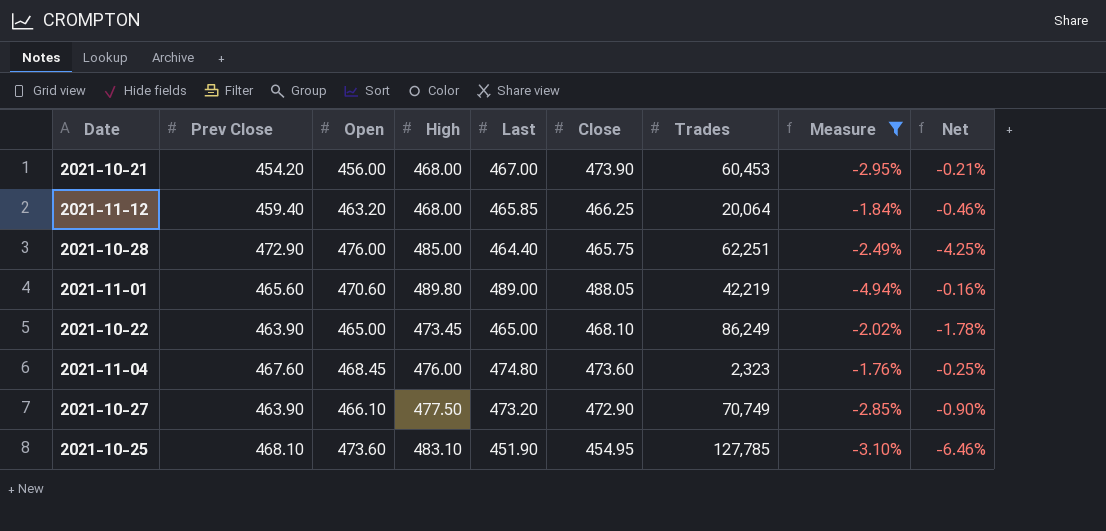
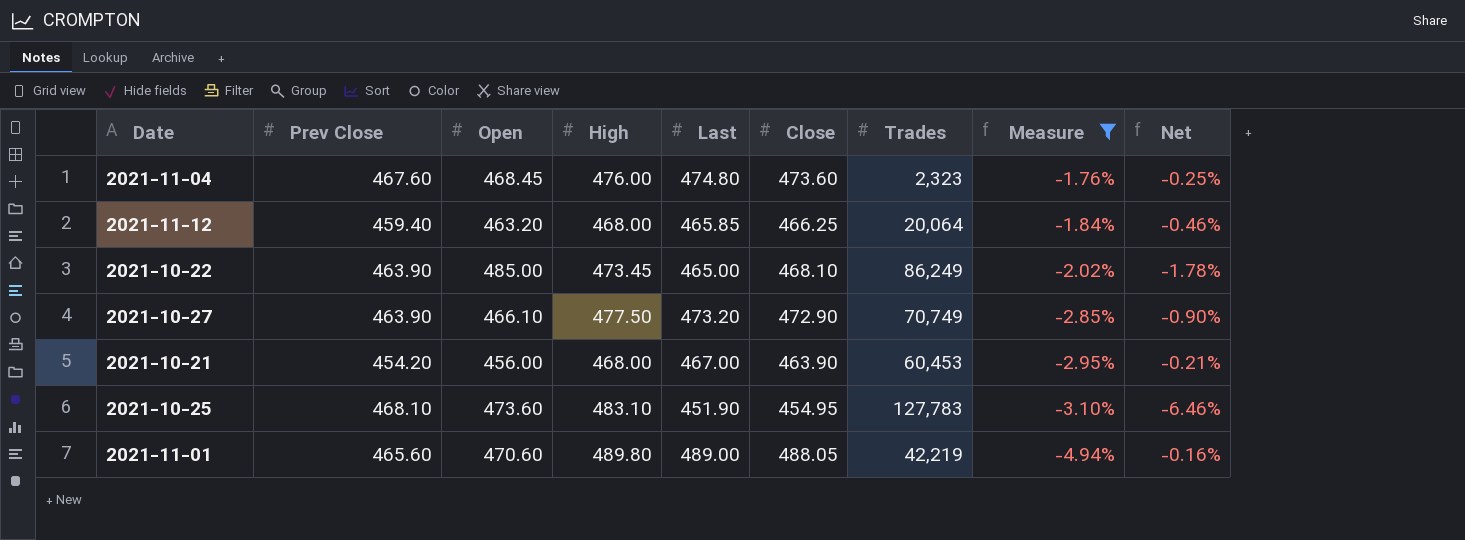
row order: none -> Measure descending
row 2021-10-28: 472.90 | 476.00 | 485.00 | 464.40 | 465.75 | 62,251 | -2.49% | -4.25% -> none
2021-10-22 | Open: 465.00 -> 485.00
2021-10-21 | Close: 473.90 -> 463.90
2021-10-25 | Trades: 127,785 -> 127,783

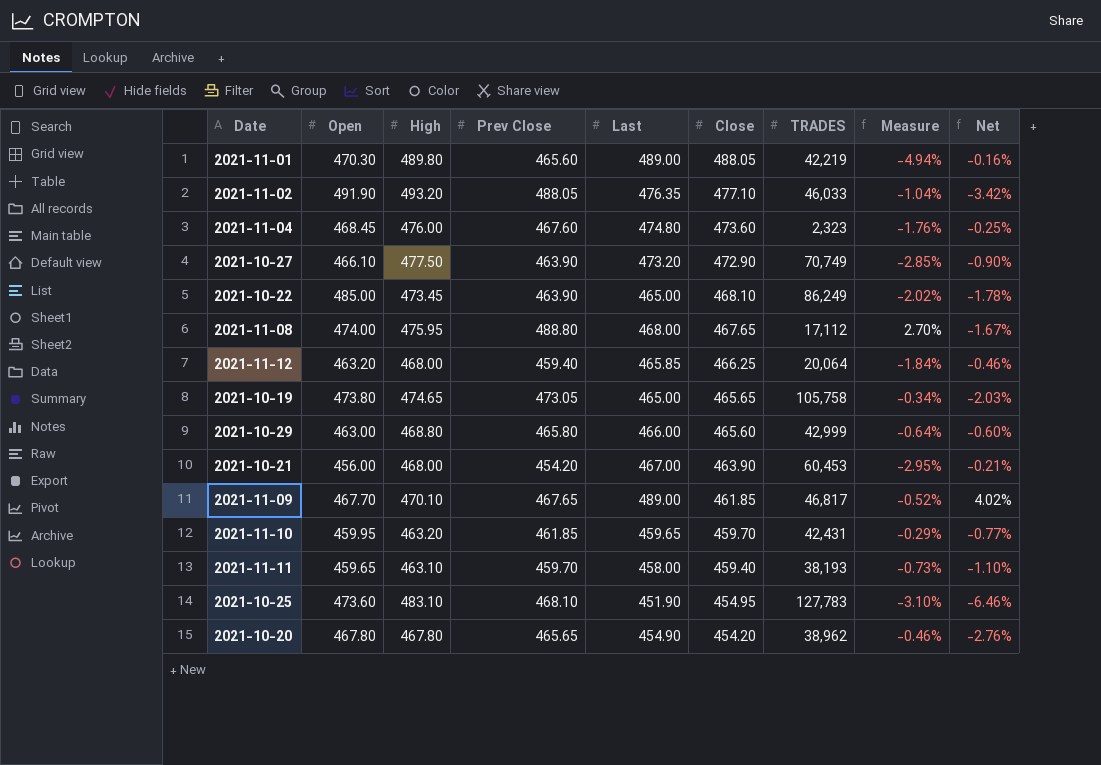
filter: Measure <= -1.76% -> none
row order: Measure descending -> Close descending
column Prev Close | position: 2 -> 4
column name: Trades -> TRADES
2021-11-01 | Open: 470.60 -> 470.30

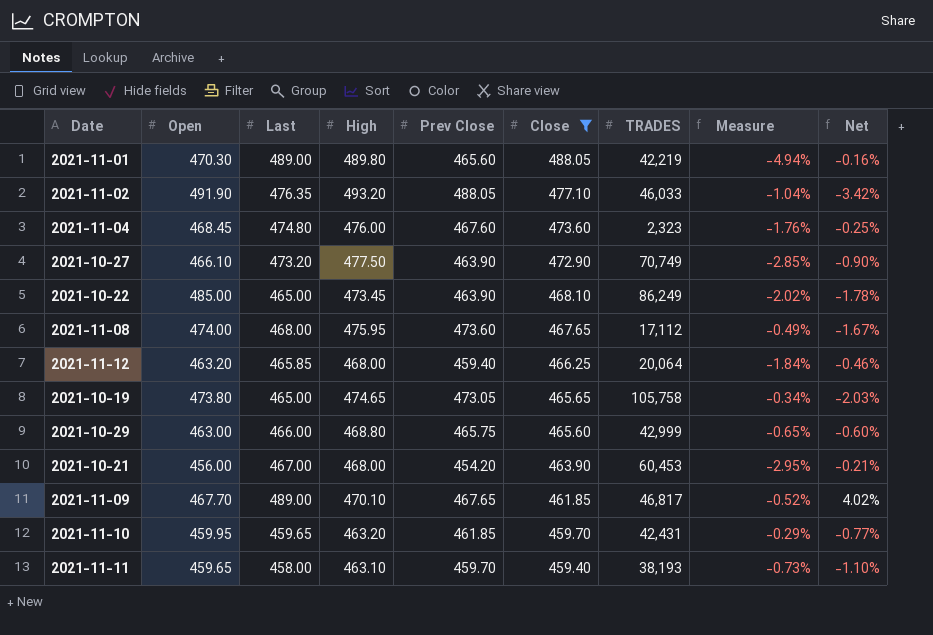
filter: none -> Close >= 459.40
column Last | position: 5 -> 3
2021-11-08 | Prev Close: 488.80 -> 473.60
2021-11-08 | Measure: 2.70% -> -0.49%
2021-10-29 | Prev Close: 465.80 -> 465.75
2021-10-29 | Measure: -0.64% -> -0.65%

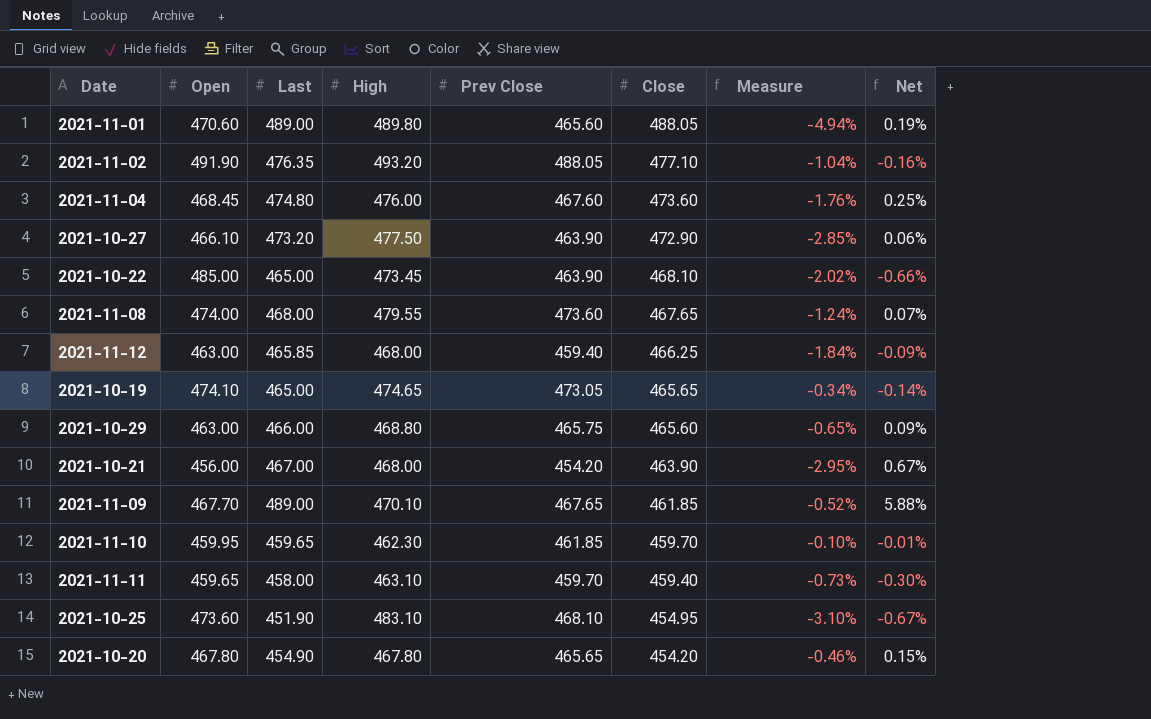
filter: Close >= 459.40 -> none
column TRADES | position: 7 -> none
column Net | formula: ([Last] - [High]) / [High] -> ([Last] - [Close]) / [Close]
2021-11-01 | Open: 470.30 -> 470.60
2021-11-08 | High: 475.95 -> 479.55
2021-11-08 | Measure: -0.49% -> -1.24%
2021-11-12 | Open: 463.20 -> 463.00
2021-10-19 | Open: 473.80 -> 474.10
2021-11-10 | High: 463.20 -> 462.30
2021-11-10 | Measure: -0.29% -> -0.10%

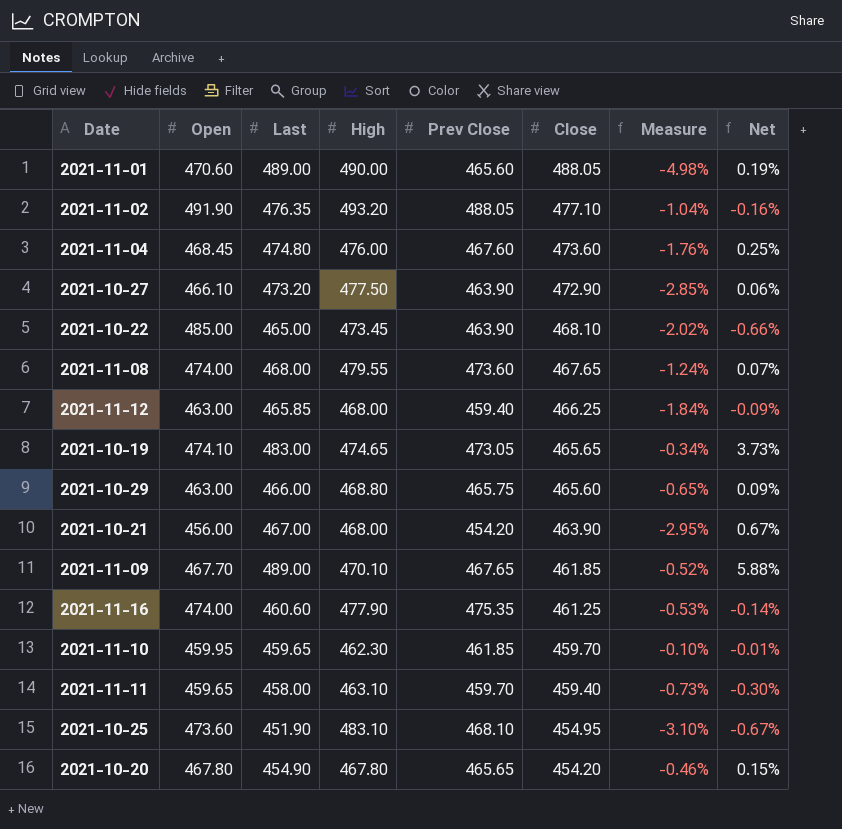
2021-11-01 | High: 489.80 -> 490.00
2021-11-01 | Measure: -4.94% -> -4.98%
2021-10-19 | Last: 465.00 -> 483.00
2021-10-19 | Net: -0.14% -> 3.73%
row 2021-11-16: none -> 474.00 | 460.60 | 477.90 | 475.35 | 461.25 | -0.53% | -0.14%

